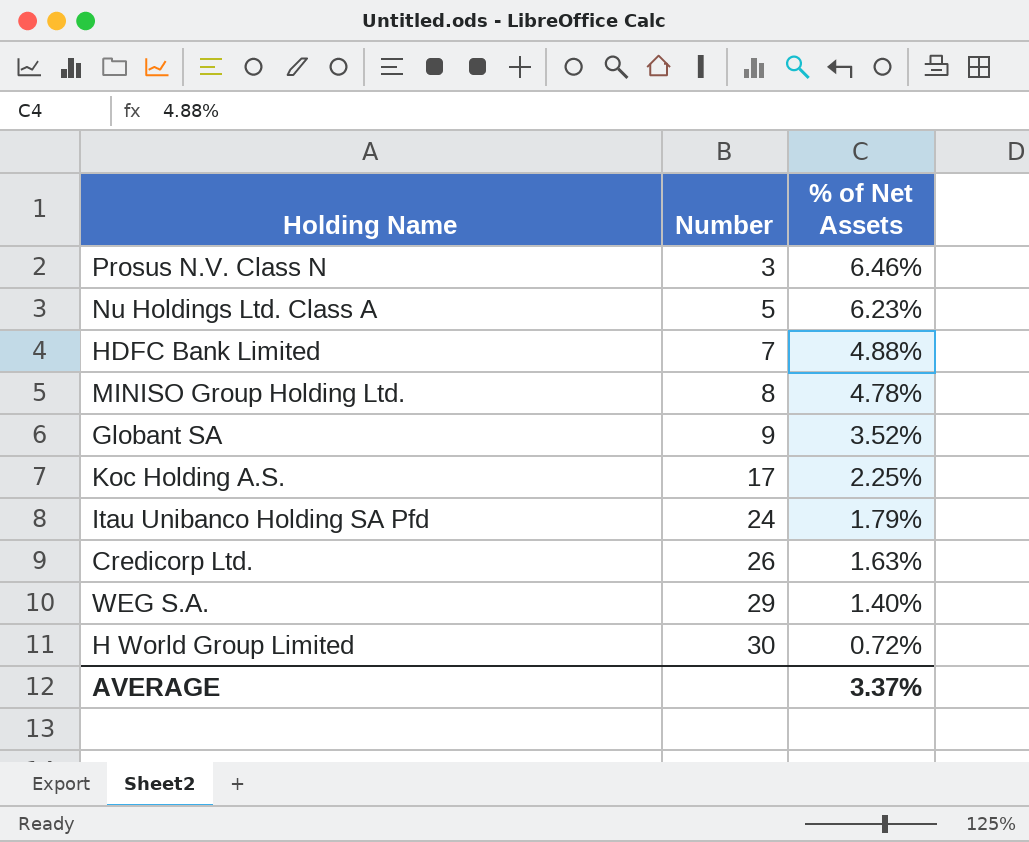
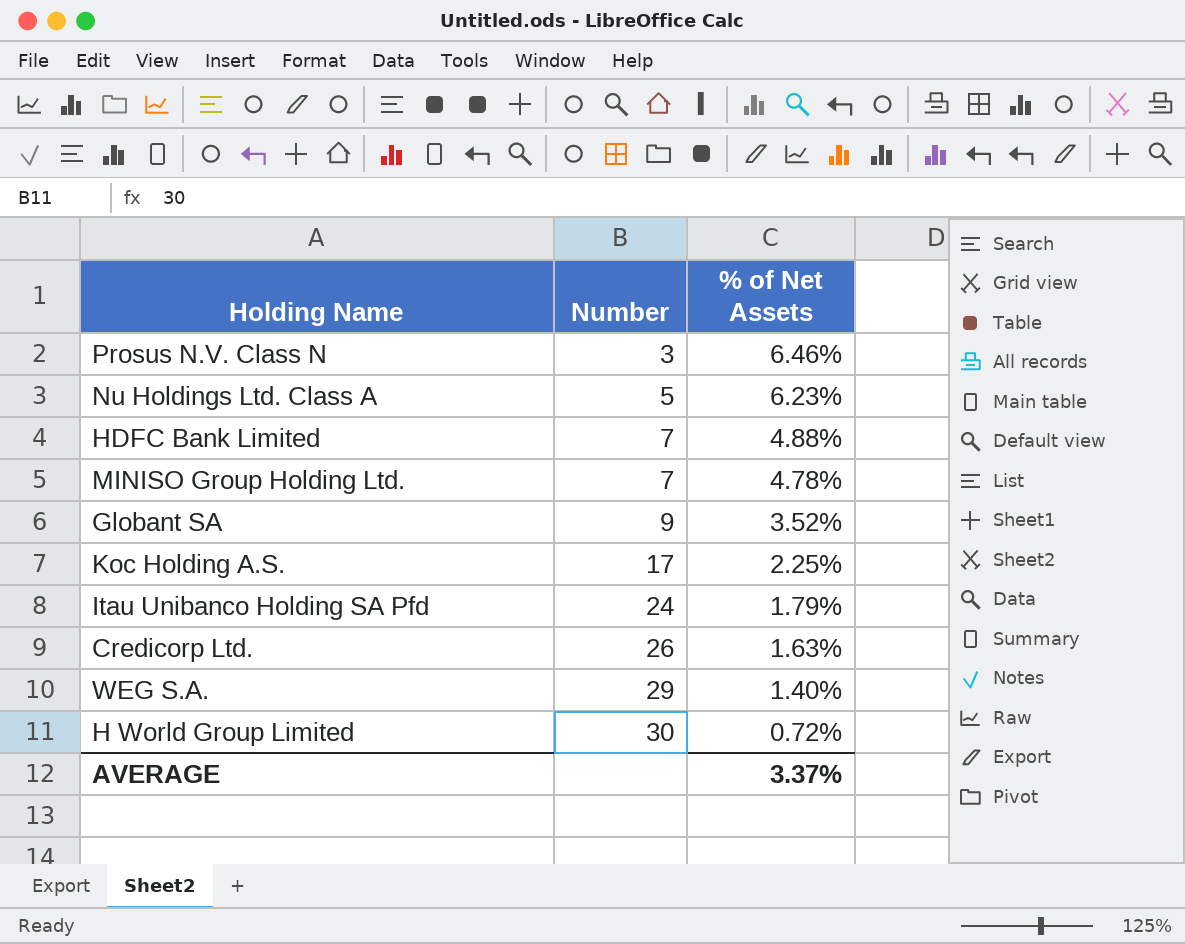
MINISO Group Holding Ltd. | Number: 8 -> 7

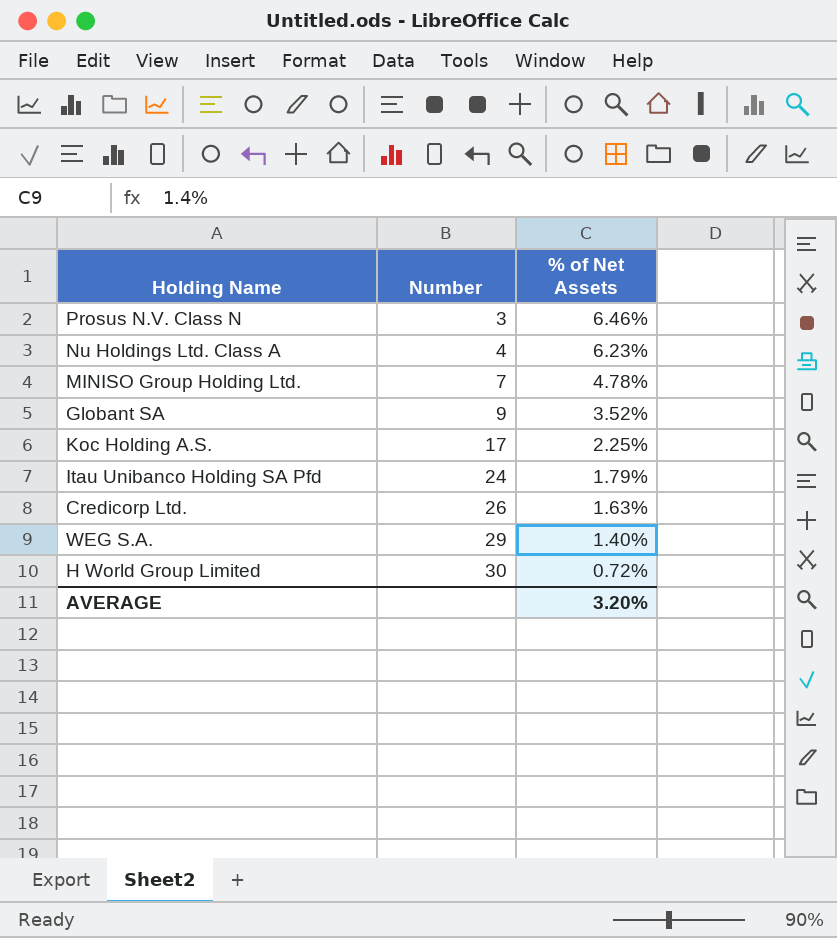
row HDFC Bank Limited: 7 | 4.88% -> none
Nu Holdings Ltd. Class A | Number: 5 -> 4
AVERAGE | % of Net Assets: 3.37% -> 3.20%

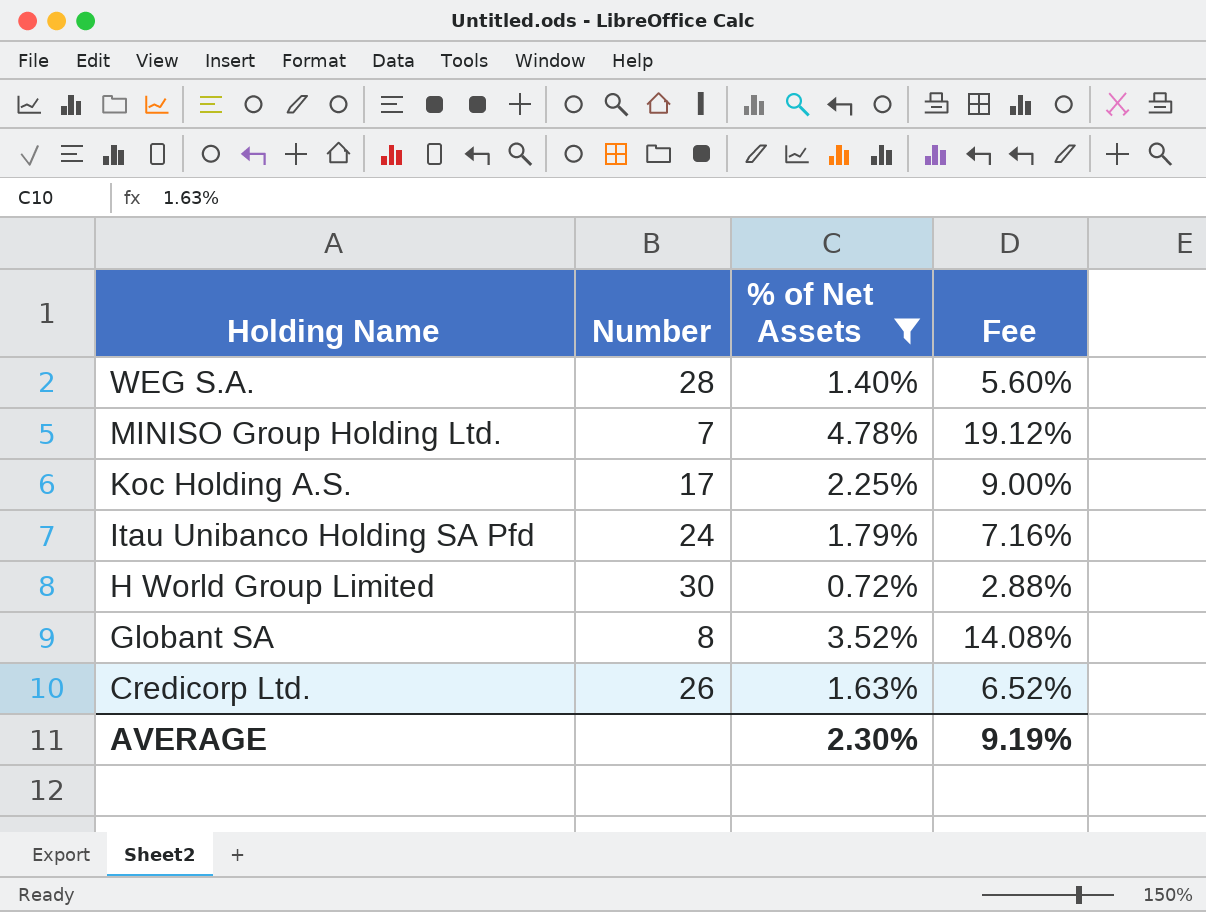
filter: none -> % of Net Assets <= 4.78%
row order: Number ascending -> Holding Name descending
column Fee | formula: none -> [% of Net Assets] * 4
WEG S.A. | Number: 29 -> 28
Globant SA | Number: 9 -> 8
AVERAGE | % of Net Assets: 3.20% -> 2.30%

